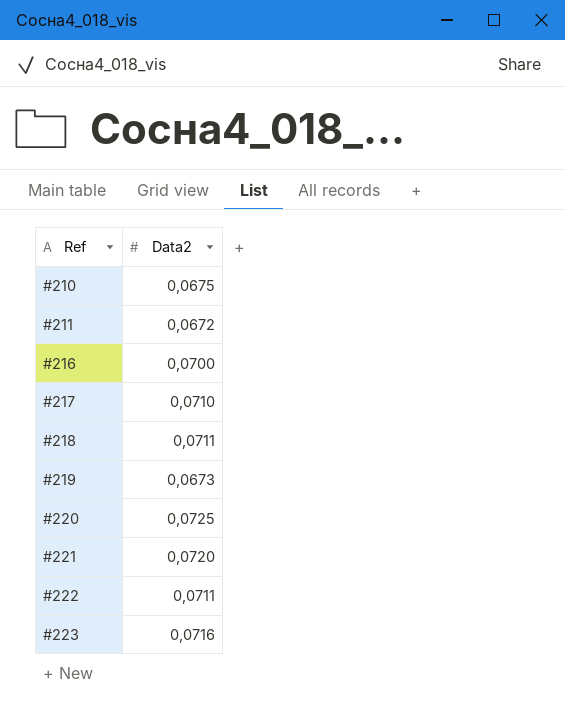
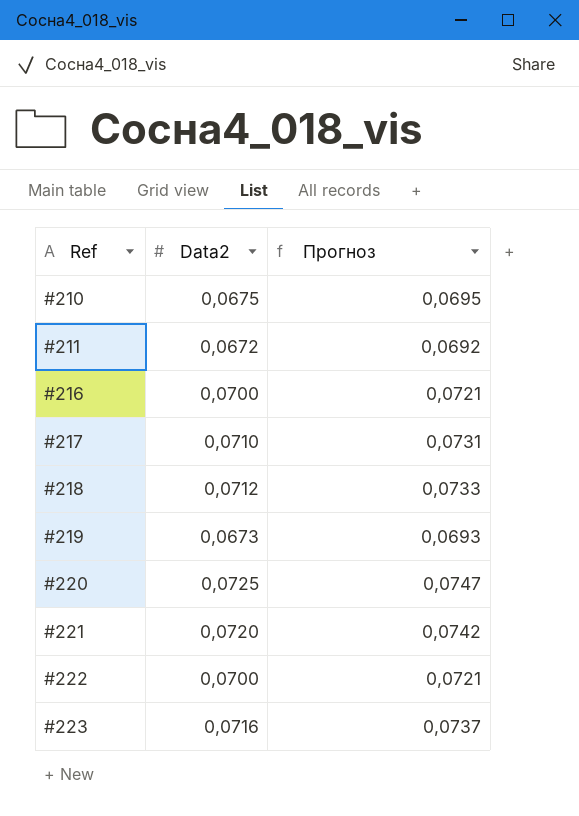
column Прогноз | formula: none -> [Data2] * 1,03
#218 | Data2: 0,0711 -> 0,0712
#222 | Data2: 0,0711 -> 0,0700

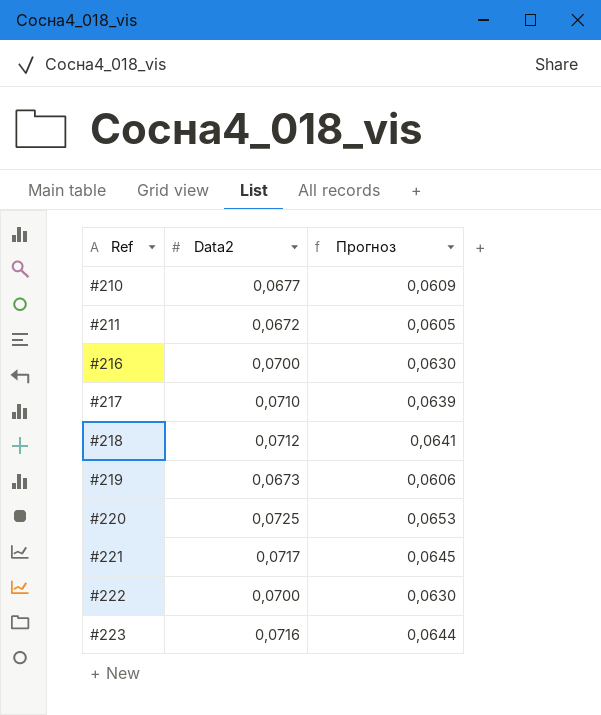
column Прогноз | formula: [Data2] * 1,03 -> [Data2] * 0,9
#210 | Data2: 0,0675 -> 0,0677
#221 | Data2: 0,0720 -> 0,0717

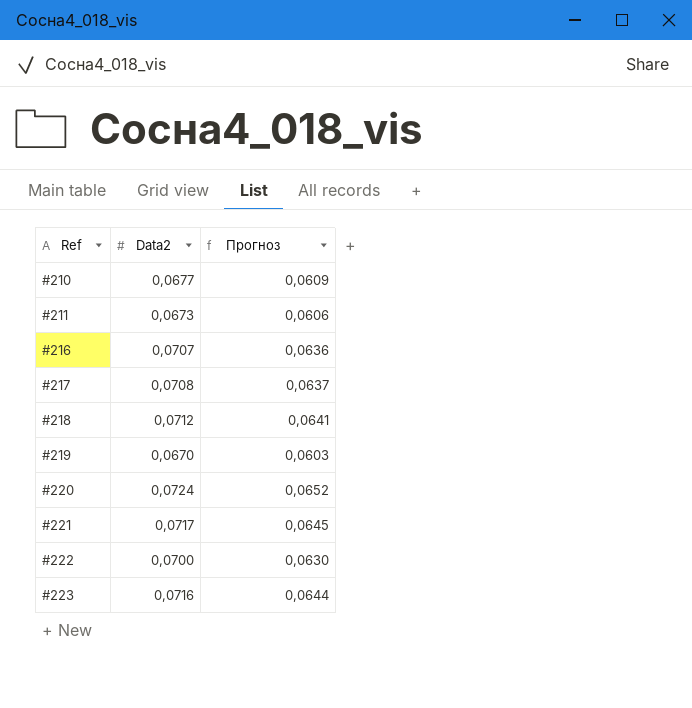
#211 | Data2: 0,0672 -> 0,0673
#211 | Прогноз: 0,0605 -> 0,0606
#216 | Data2: 0,0700 -> 0,0707
#216 | Прогноз: 0,0630 -> 0,0636
#217 | Data2: 0,0710 -> 0,0708
#217 | Прогноз: 0,0639 -> 0,0637
#219 | Data2: 0,0673 -> 0,0670
#219 | Прогноз: 0,0606 -> 0,0603
#220 | Data2: 0,0725 -> 0,0724
#220 | Прогноз: 0,0653 -> 0,0652

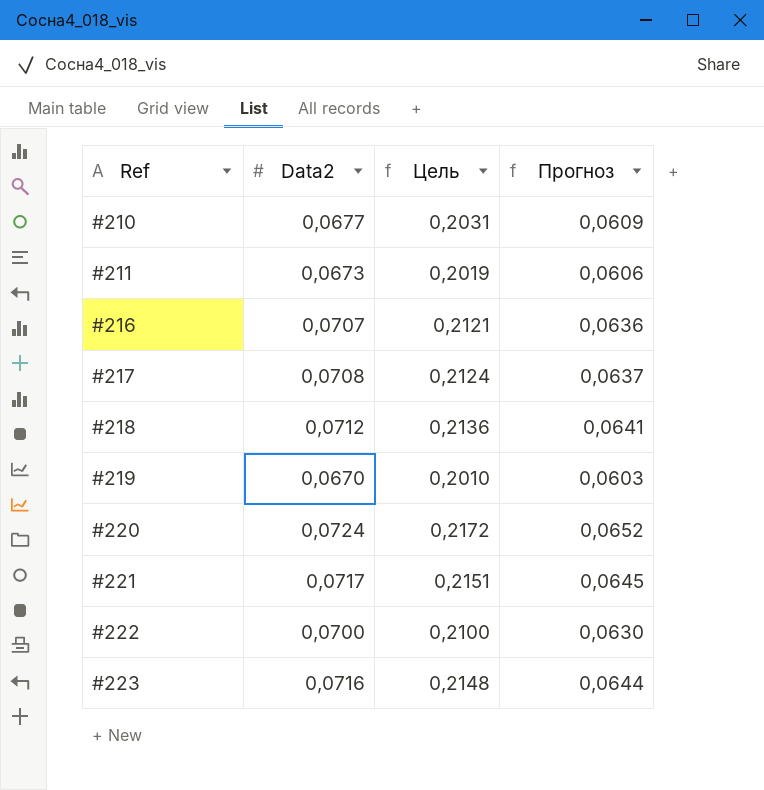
column Цель | formula: none -> [Data2] * 3

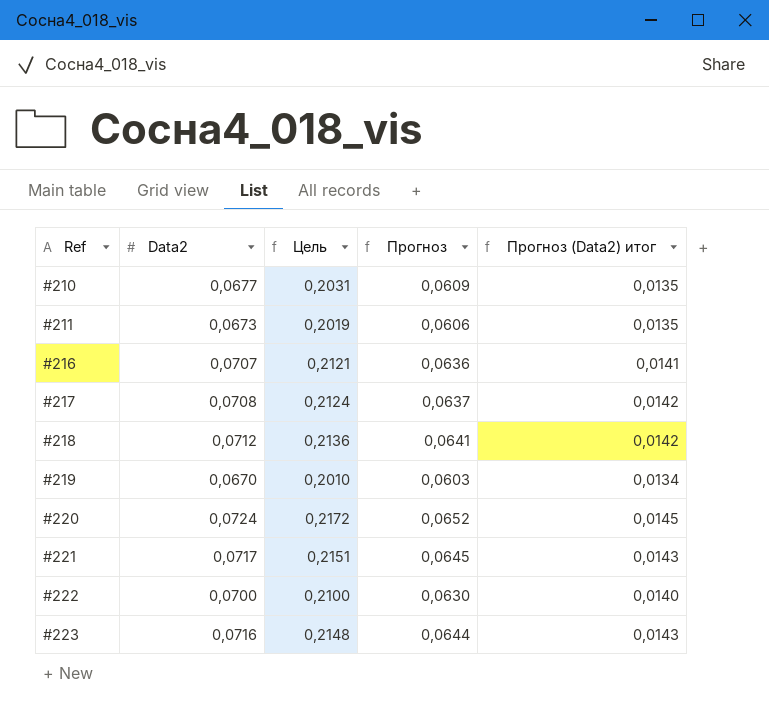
column Прогноз (Data2) итог | formula: none -> [Data2] * 0,2

